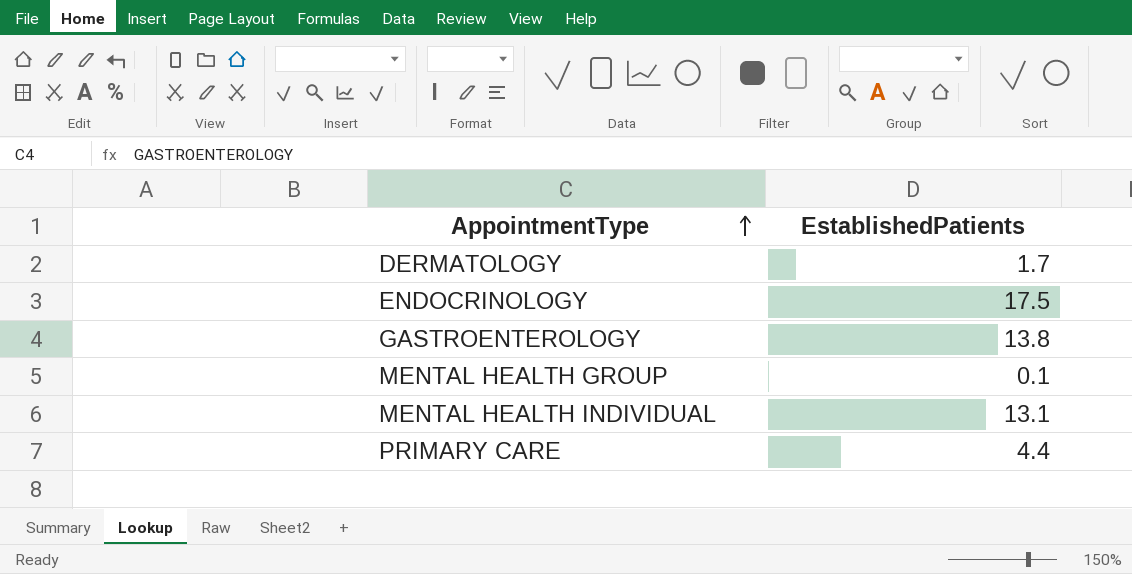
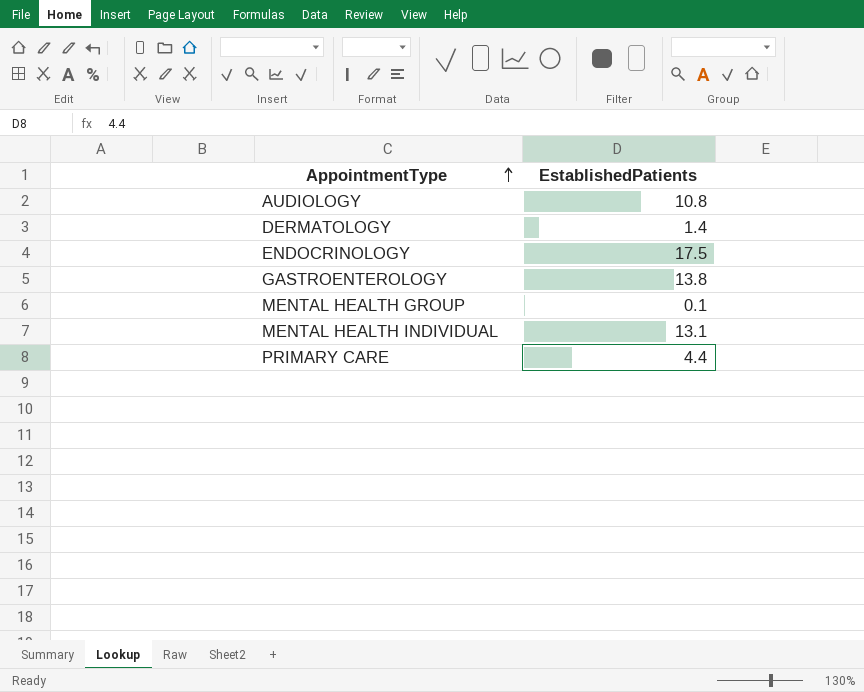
row AUDIOLOGY: none -> 10.8
DERMATOLOGY | EstablishedPatients: 1.7 -> 1.4

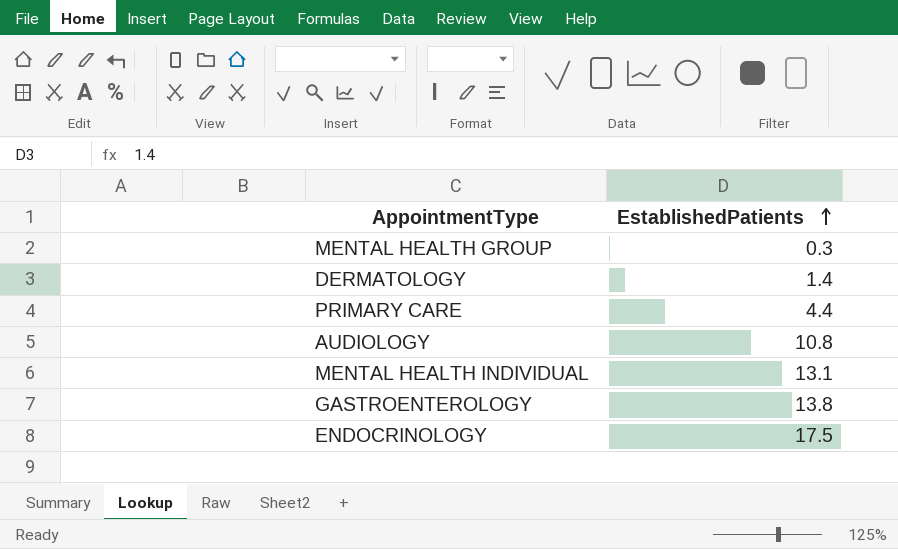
row order: AppointmentType ascending -> EstablishedPatients ascending
MENTAL HEALTH GROUP | EstablishedPatients: 0.1 -> 0.3

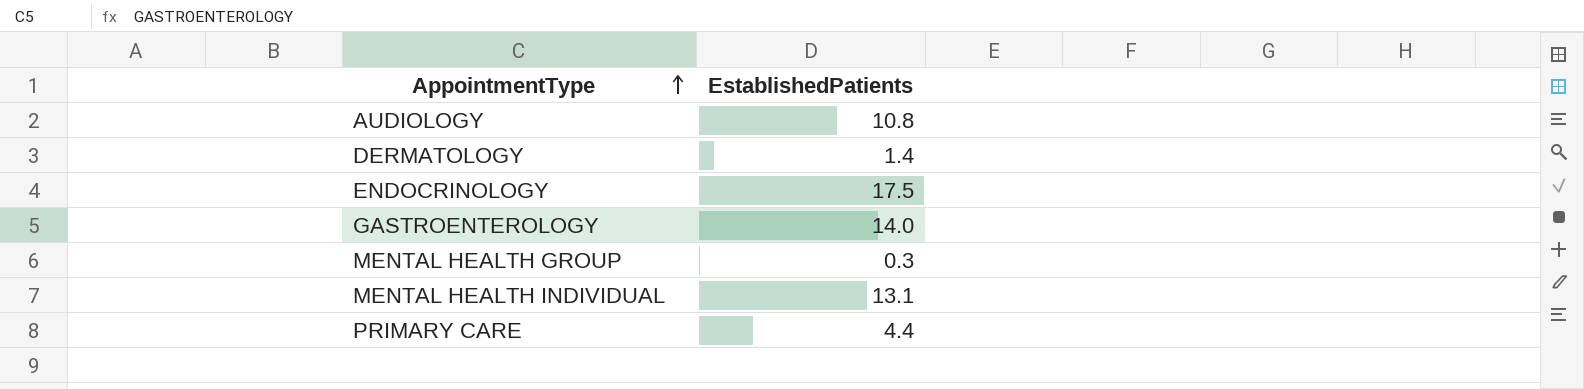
row order: EstablishedPatients ascending -> AppointmentType ascending
GASTROENTEROLOGY | EstablishedPatients: 13.8 -> 14.0

